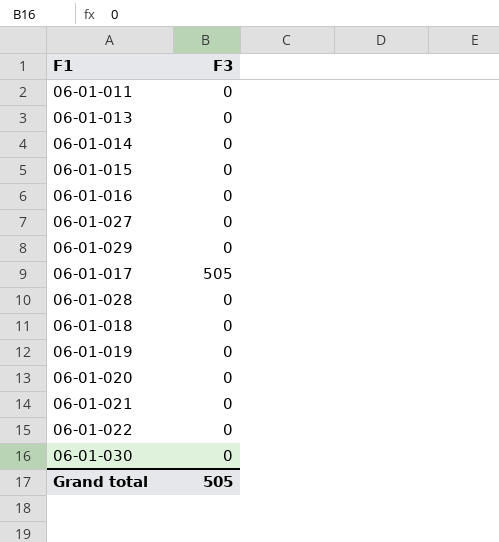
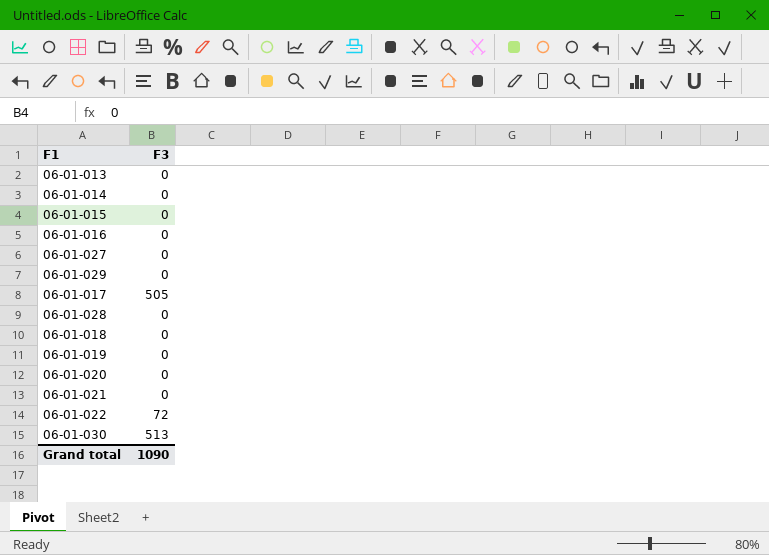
row 06-01-011: 0 -> none
06-01-022 | F3: 0 -> 72
06-01-030 | F3: 0 -> 513
Grand total | F3: 505 -> 1090

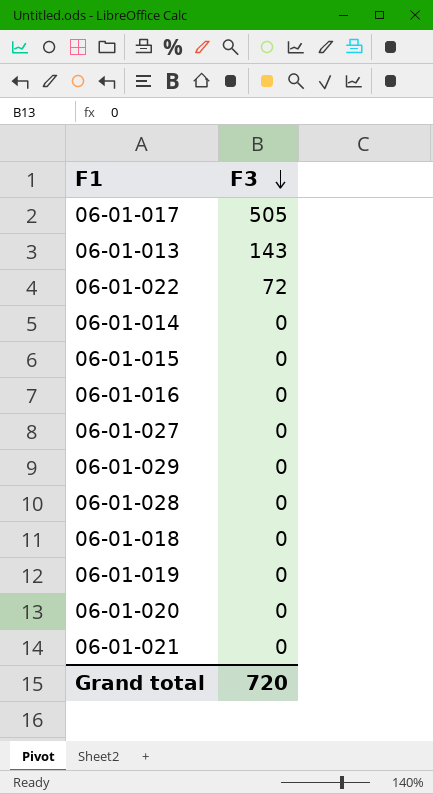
row order: none -> F3 descending
row 06-01-030: 513 -> none
06-01-013 | F3: 0 -> 143
Grand total | F3: 1090 -> 720

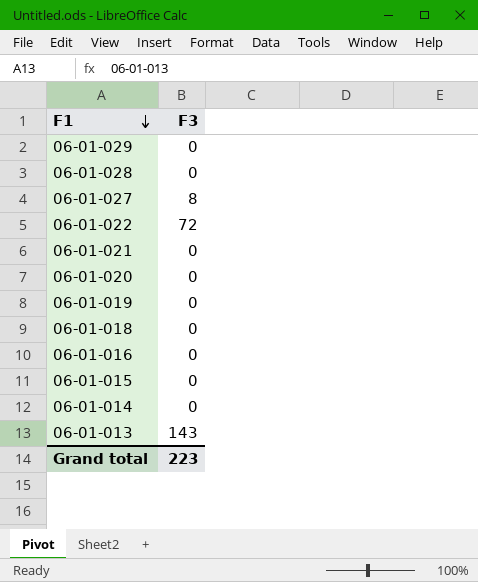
row order: F3 descending -> F1 descending
row 06-01-017: 505 -> none
06-01-027 | F3: 0 -> 8
Grand total | F3: 720 -> 223

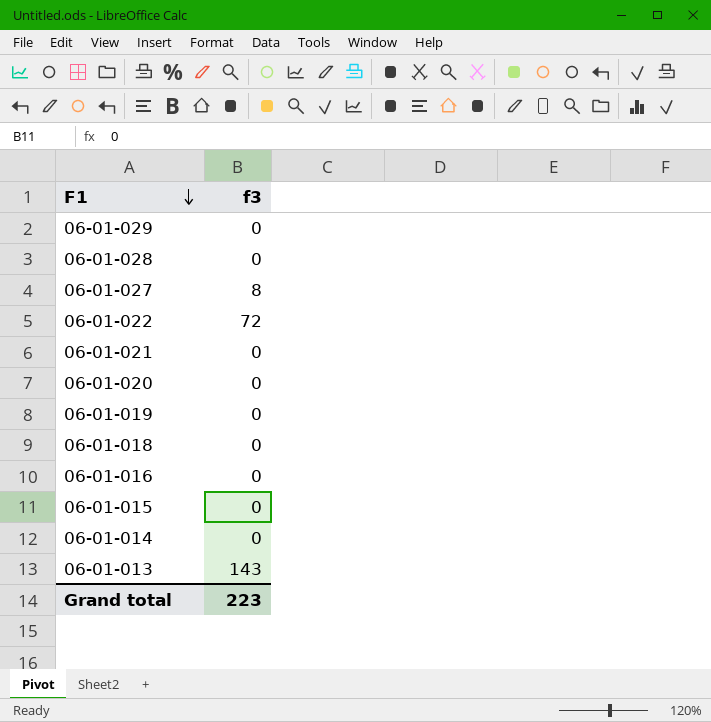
column name: F3 -> f3

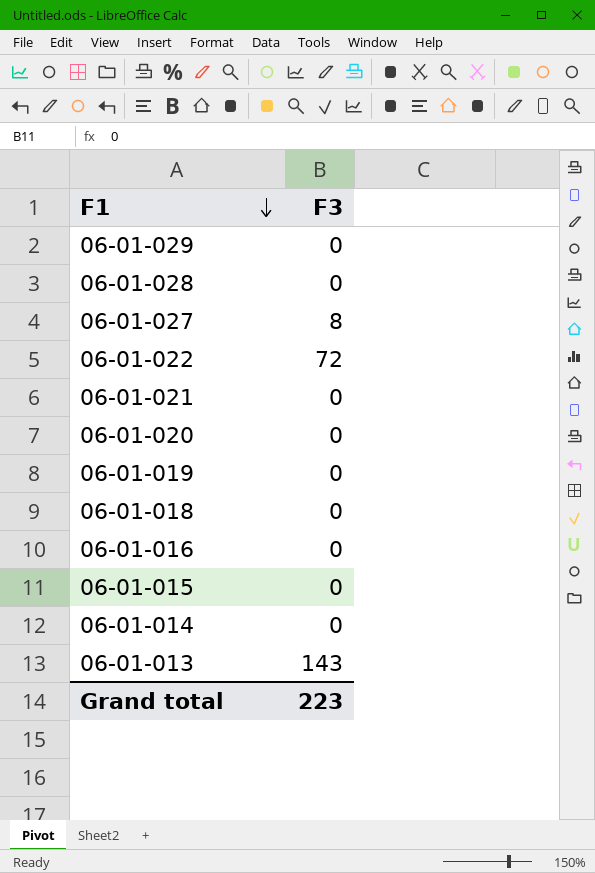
column name: f3 -> F3

